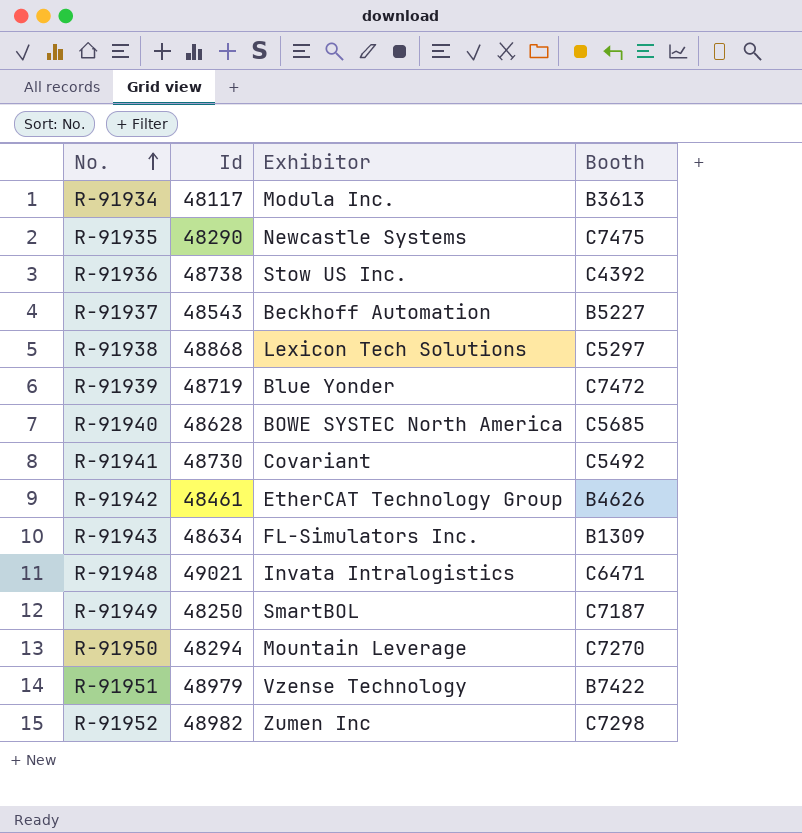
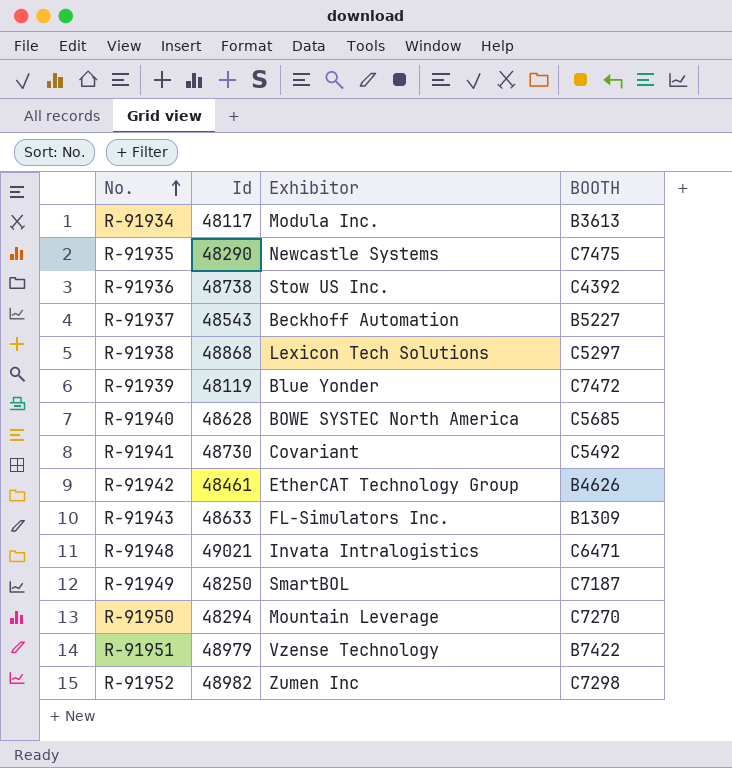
column name: Booth -> BOOTH
R-91939 | Id: 48719 -> 48119
R-91943 | Id: 48634 -> 48633

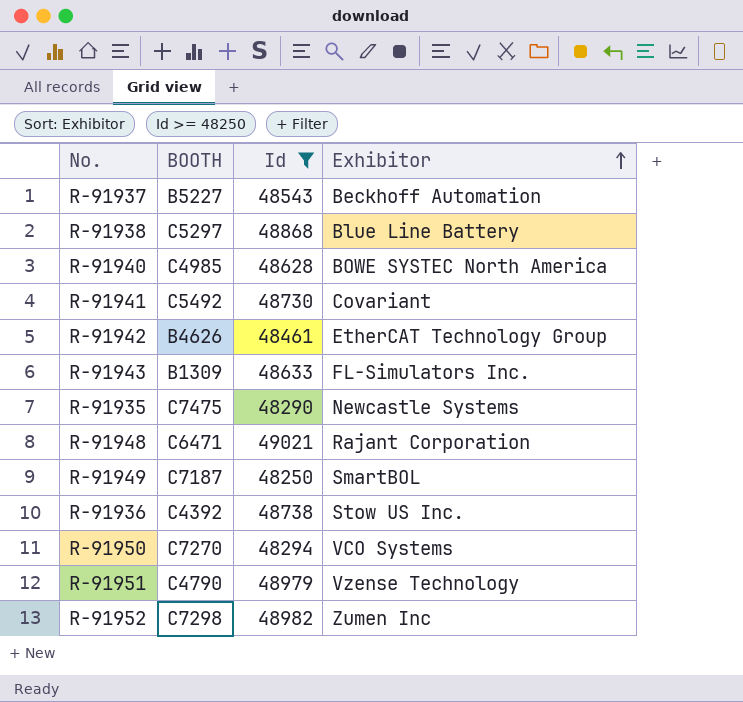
filter: none -> Id >= 48250
row order: No. ascending -> Exhibitor ascending
column BOOTH | position: 4 -> 2
R-91938 | Exhibitor: Lexicon Tech Solutions -> Blue Line Battery
R-91940 | BOOTH: C5685 -> C4985
R-91948 | Exhibitor: Invata Intralogistics -> Rajant Corporation
R-91950 | Exhibitor: Mountain Leverage -> VCO Systems
R-91951 | BOOTH: B7422 -> C4790

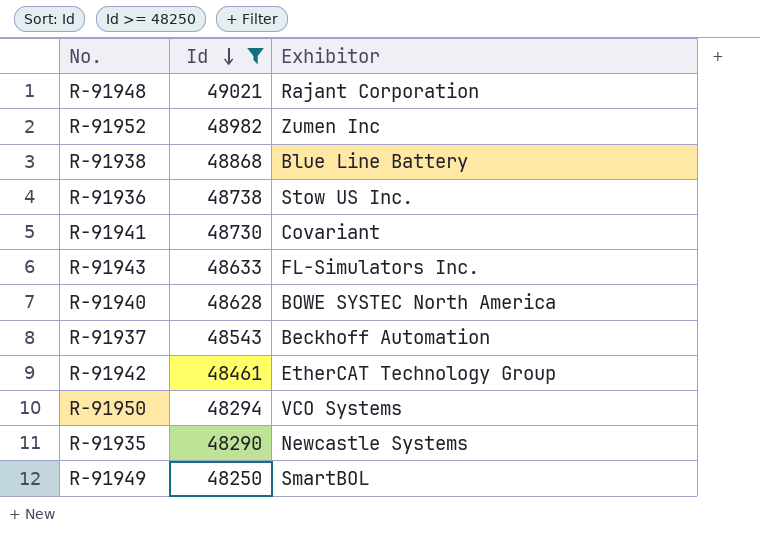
row order: Exhibitor ascending -> Id descending
column BOOTH | position: 2 -> none
row R-91951: C4790 | 48979 | Vzense Technology -> none

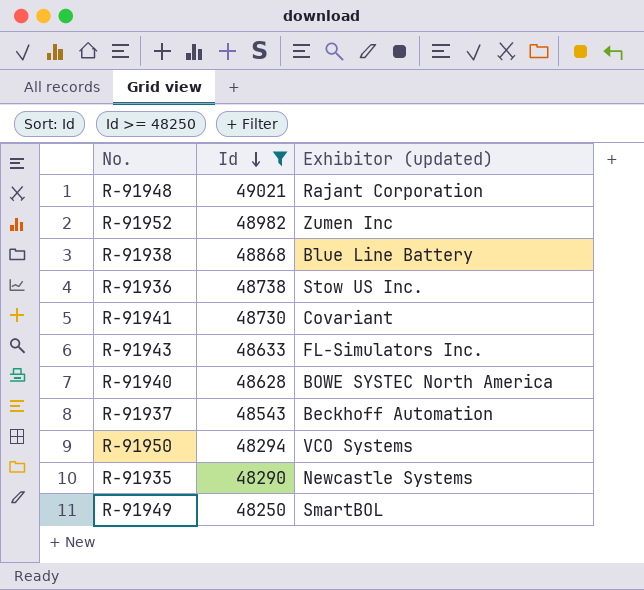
column name: Exhibitor -> Exhibitor (updated)
row R-91942: 48461 | EtherCAT Technology Group -> none

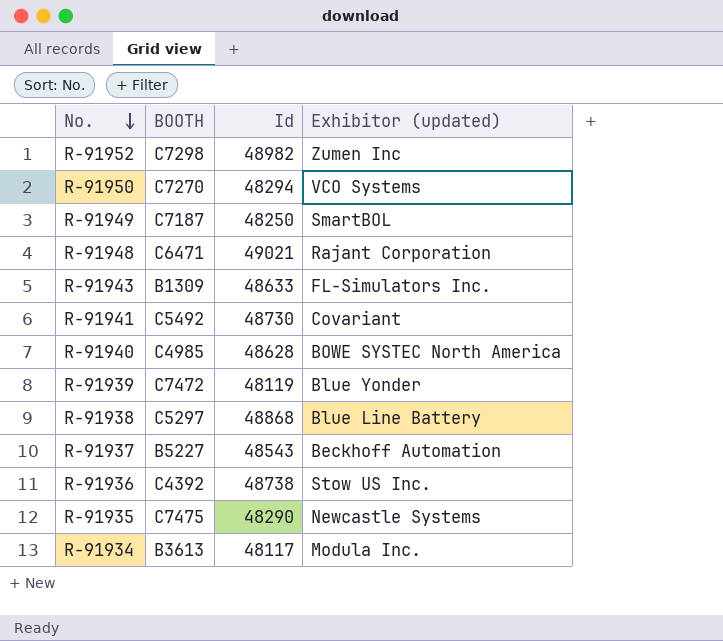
filter: Id >= 48250 -> none
row order: Id descending -> No. descending
column BOOTH | position: none -> 2

